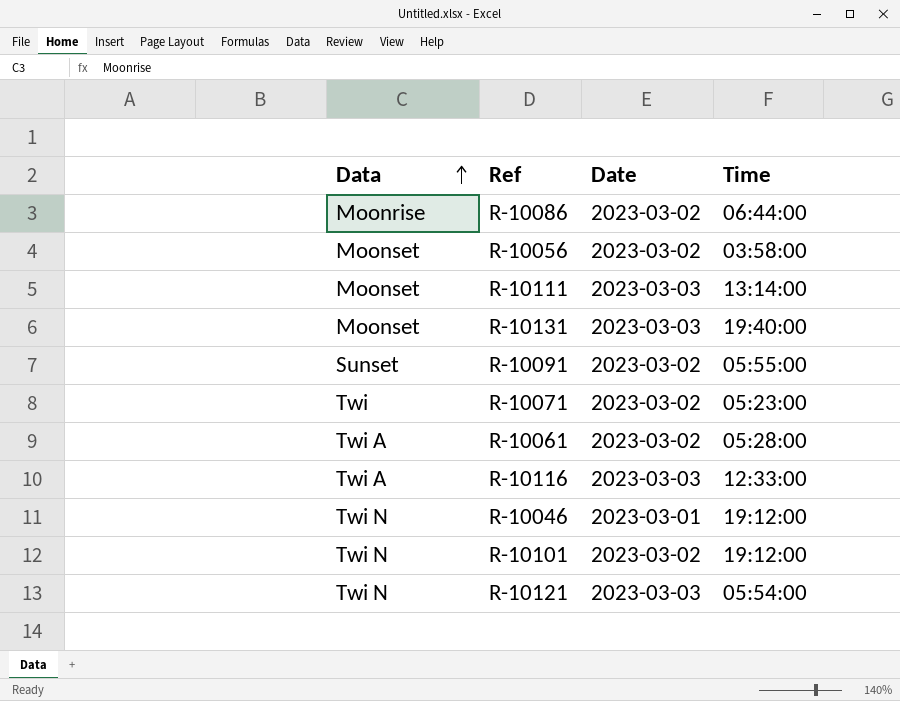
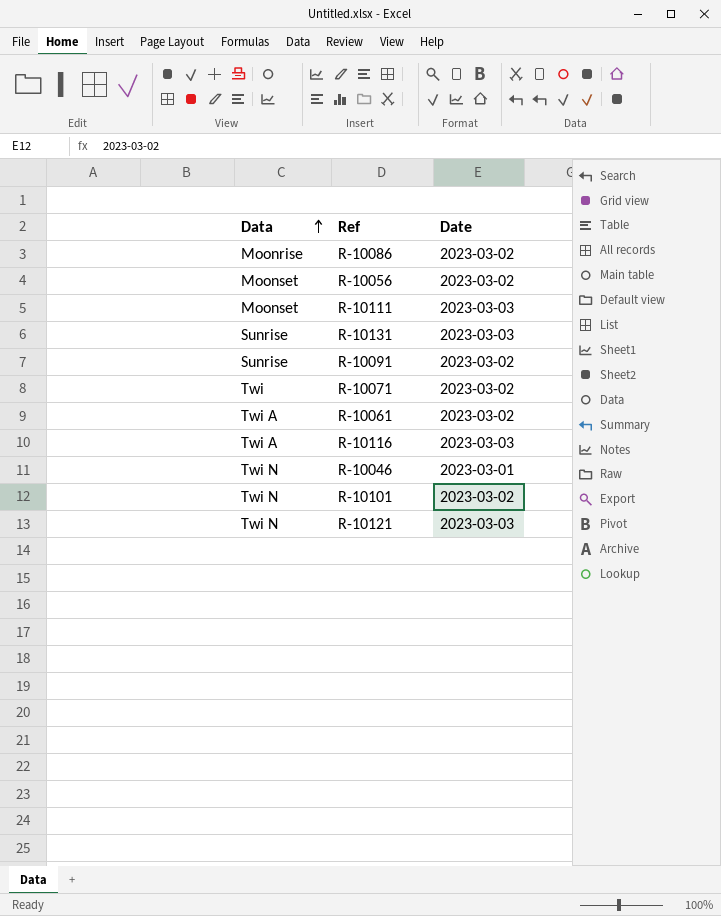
column Time | position: 4 -> none
R-10131 | Data: Moonset -> Sunrise
R-10091 | Data: Sunset -> Sunrise

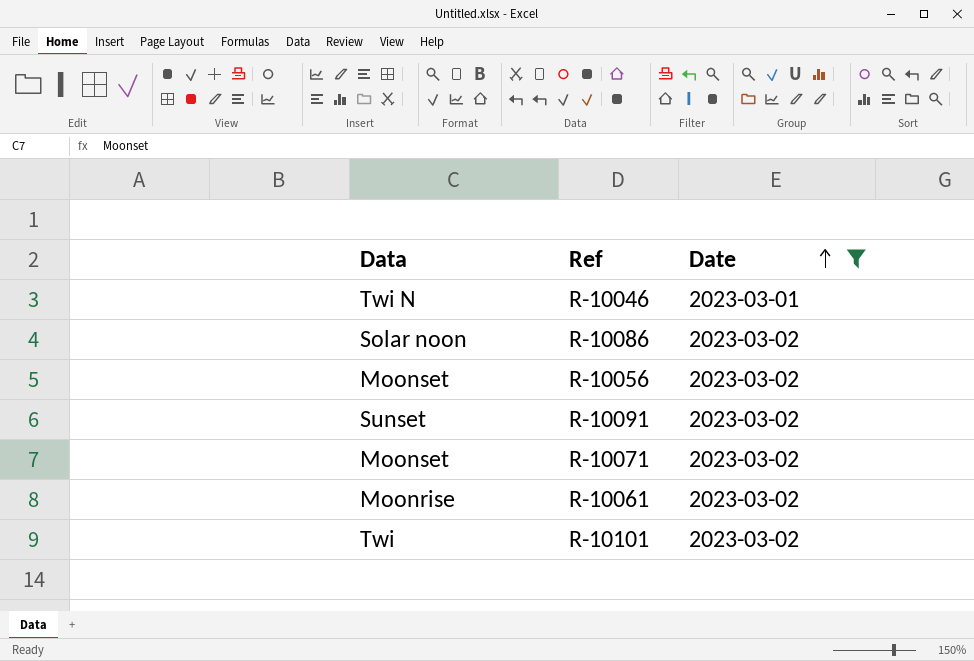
filter: none -> Date != 2023-03-03
row order: Data ascending -> Date ascending
R-10086 | Data: Moonrise -> Solar noon
R-10091 | Data: Sunrise -> Sunset
R-10071 | Data: Twi -> Moonset
R-10061 | Data: Twi A -> Moonrise
R-10101 | Data: Twi N -> Twi

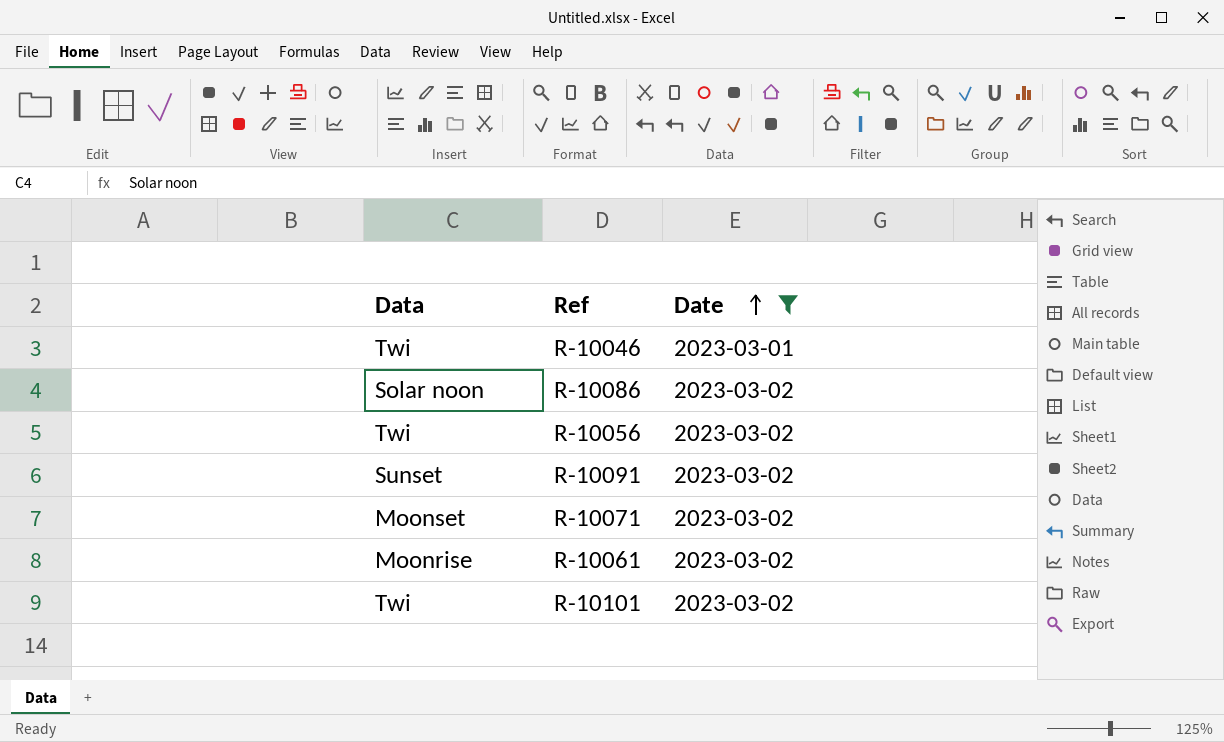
R-10046 | Data: Twi N -> Twi
R-10056 | Data: Moonset -> Twi

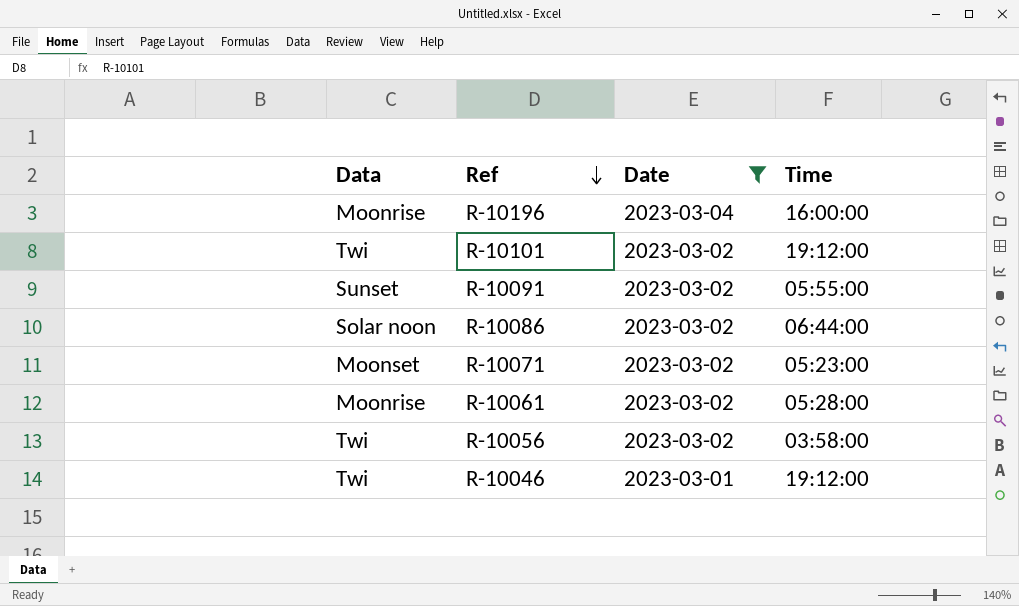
row order: Date ascending -> Ref descending
column Time | position: none -> 4
row R-10196: none -> Moonrise | 2023-03-04 | 16:00:00

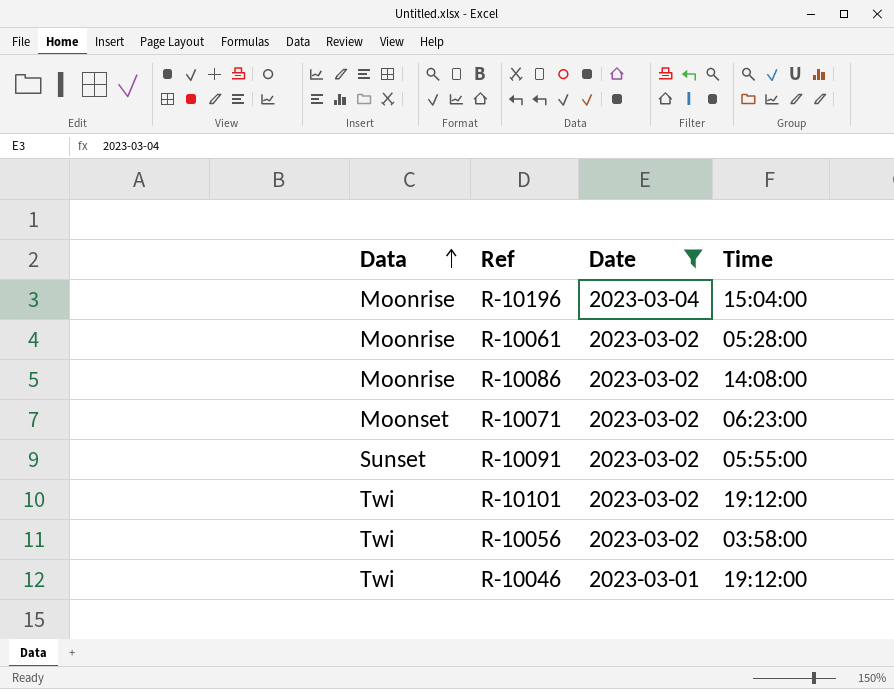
row order: Ref descending -> Data ascending
R-10196 | Time: 16:00:00 -> 15:04:00
R-10086 | Data: Solar noon -> Moonrise
R-10086 | Time: 06:44:00 -> 14:08:00
R-10071 | Time: 05:23:00 -> 06:23:00

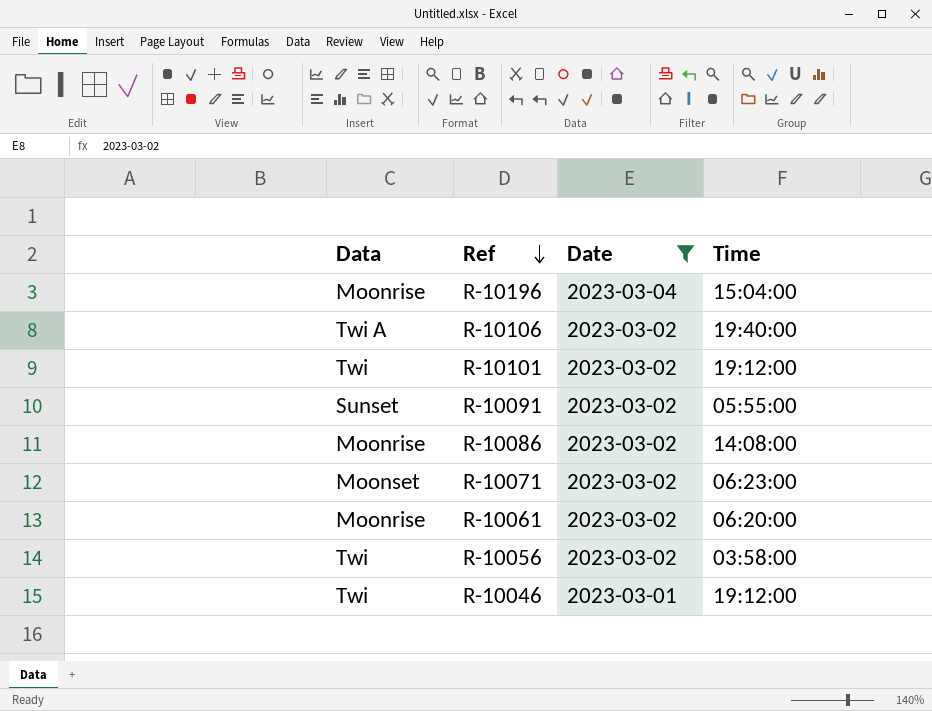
row order: Data ascending -> Ref descending
row R-10106: none -> Twi A | 2023-03-02 | 19:40:00
R-10061 | Time: 05:28:00 -> 06:20:00

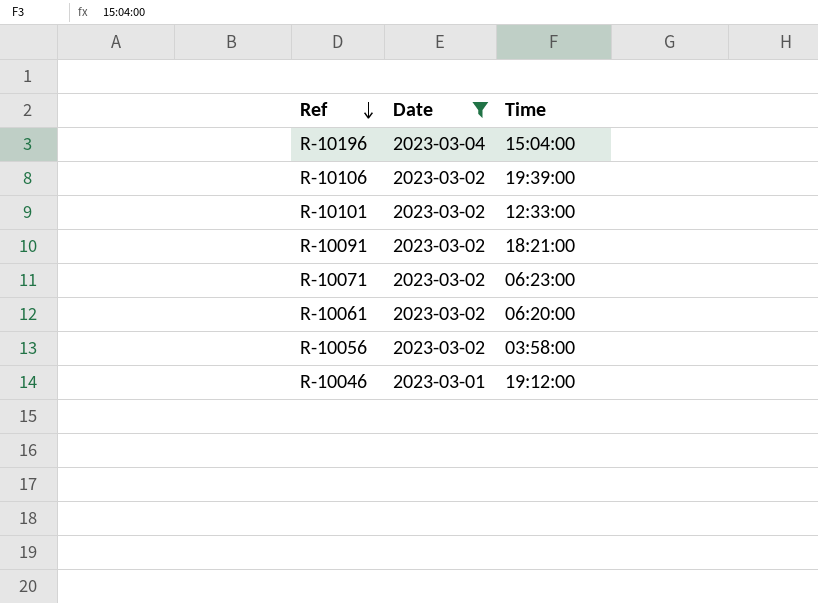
column Data | position: 1 -> none
row R-10086: Moonrise | 2023-03-02 | 14:08:00 -> none
R-10106 | Time: 19:40:00 -> 19:39:00
R-10101 | Time: 19:12:00 -> 12:33:00
R-10091 | Time: 05:55:00 -> 18:21:00

